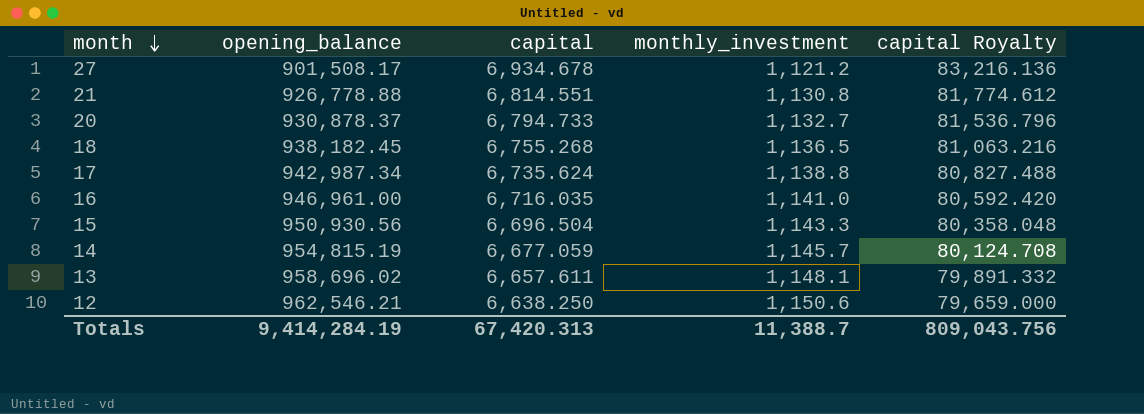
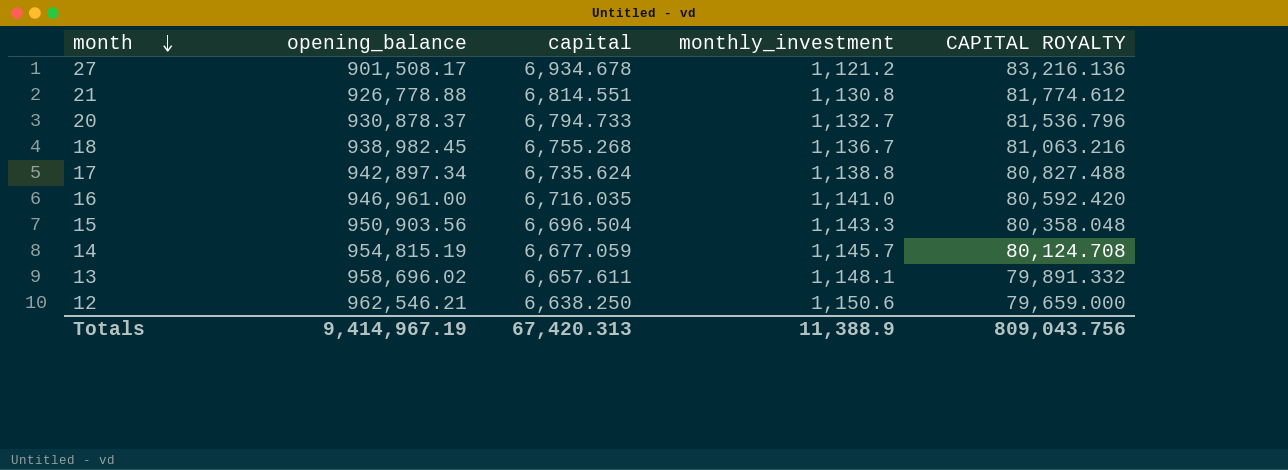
column name: capital Royalty -> CAPITAL ROYALTY
18 | opening_balance: 938,182.45 -> 938,982.45
18 | monthly_investment: 1,136.5 -> 1,136.7
17 | opening_balance: 942,987.34 -> 942,897.34
15 | opening_balance: 950,930.56 -> 950,903.56
Totals | opening_balance: 9,414,284.19 -> 9,414,967.19
Totals | monthly_investment: 11,388.7 -> 11,388.9

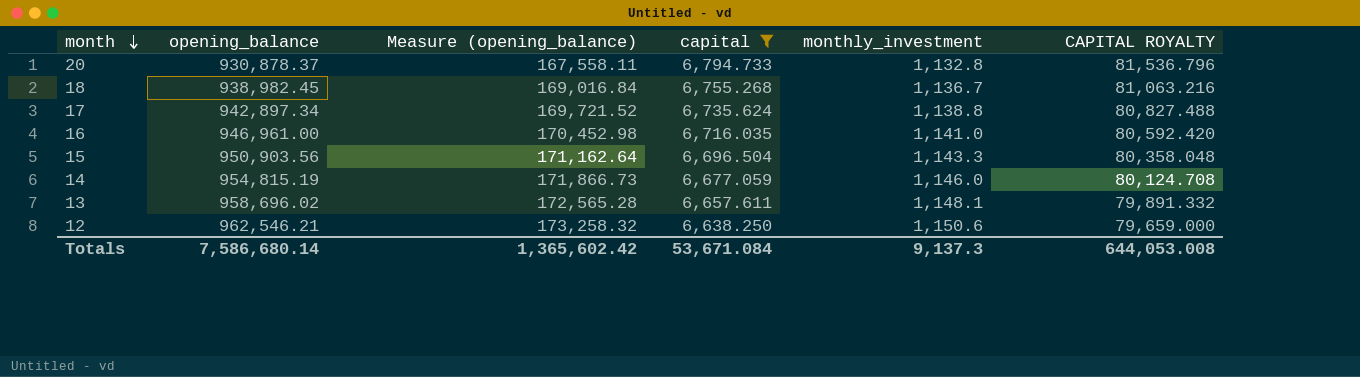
filter: none -> capital <= 6,794.733
column Measure (opening_balance) | formula: none -> [opening_balance] * 0.18
20 | monthly_investment: 1,132.7 -> 1,132.8
14 | monthly_investment: 1,145.7 -> 1,146.0
Totals | opening_balance: 9,414,967.19 -> 7,586,680.14
Totals | capital: 67,420.313 -> 53,671.084
Totals | monthly_investment: 11,388.9 -> 9,137.3
Totals | CAPITAL ROYALTY: 809,043.756 -> 644,053.008

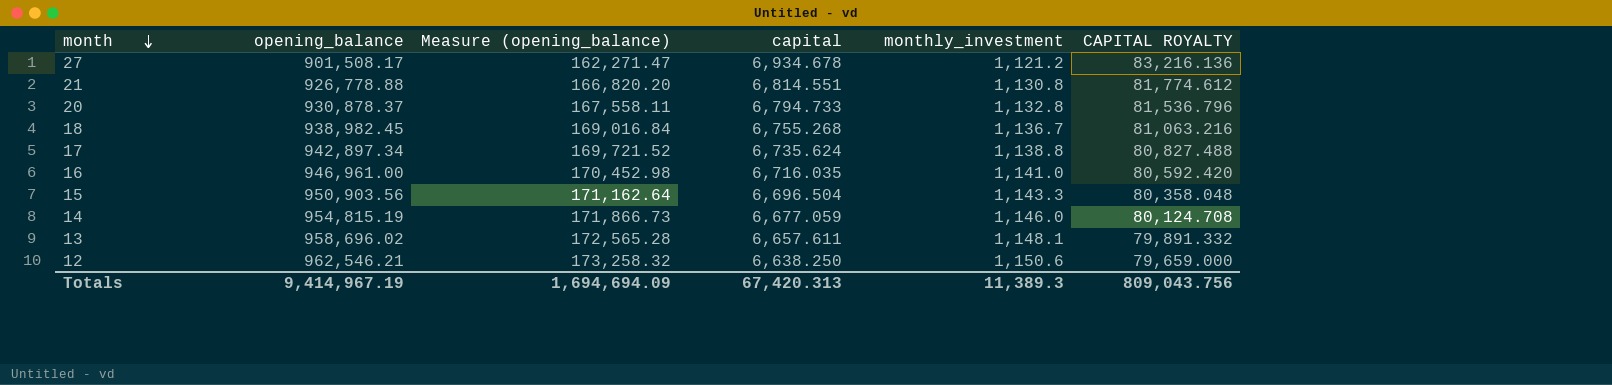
filter: capital <= 6,794.733 -> none
Totals | opening_balance: 7,586,680.14 -> 9,414,967.19
Totals | Measure (opening_balance): 1,365,602.42 -> 1,694,694.09
Totals | capital: 53,671.084 -> 67,420.313
Totals | monthly_investment: 9,137.3 -> 11,389.3
Totals | CAPITAL ROYALTY: 644,053.008 -> 809,043.756

